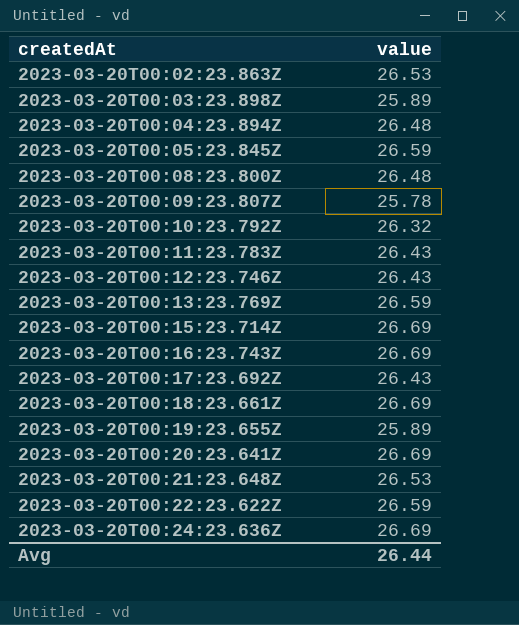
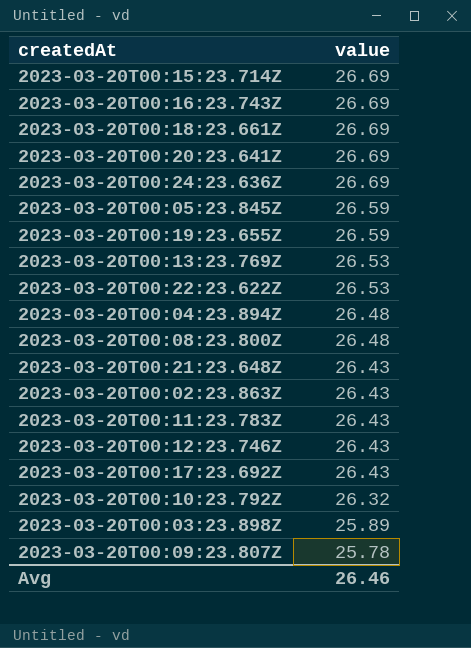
row order: createdAt ascending -> value descending
2023-03-20T00:19:23.655Z | value: 25.89 -> 26.59
2023-03-20T00:13:23.769Z | value: 26.59 -> 26.53
2023-03-20T00:22:23.622Z | value: 26.59 -> 26.53
2023-03-20T00:21:23.648Z | value: 26.53 -> 26.43
2023-03-20T00:02:23.863Z | value: 26.53 -> 26.43
Avg | value: 26.44 -> 26.46

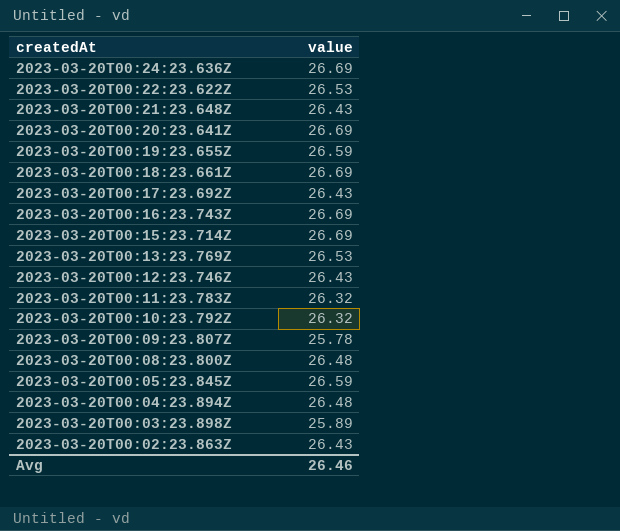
row order: value descending -> createdAt descending
2023-03-20T00:11:23.783Z | value: 26.43 -> 26.32

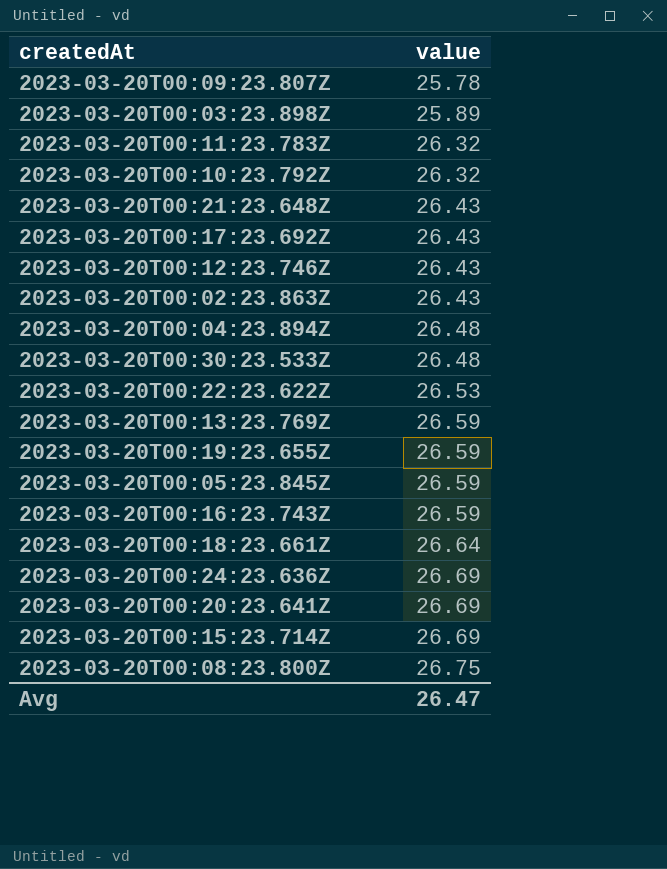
row order: createdAt descending -> value ascending
row 2023-03-20T00:30:23.533Z: none -> 26.48
2023-03-20T00:13:23.769Z | value: 26.53 -> 26.59
2023-03-20T00:16:23.743Z | value: 26.69 -> 26.59
2023-03-20T00:18:23.661Z | value: 26.69 -> 26.64
2023-03-20T00:08:23.800Z | value: 26.48 -> 26.75
Avg | value: 26.46 -> 26.47

